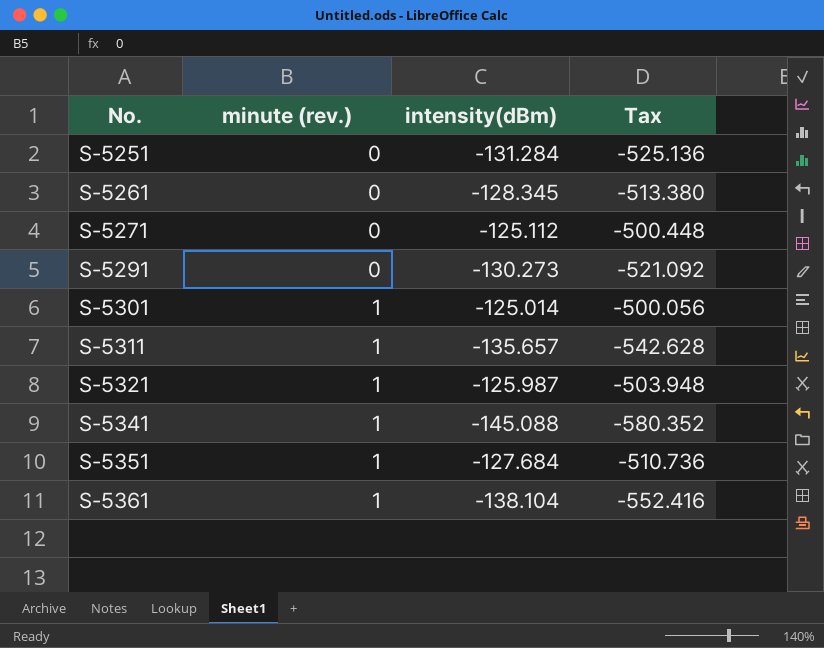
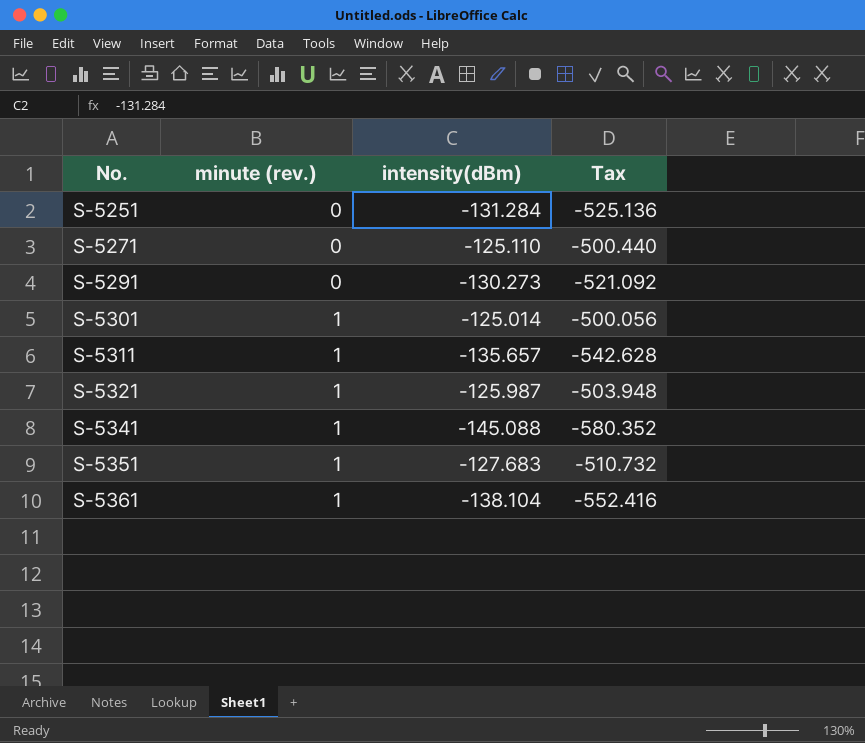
row S-5261: 0 | -128.345 | -513.380 -> none
S-5271 | intensity(dBm): -125.112 -> -125.110
S-5271 | Tax: -500.448 -> -500.440
S-5351 | intensity(dBm): -127.684 -> -127.683
S-5351 | Tax: -510.736 -> -510.732

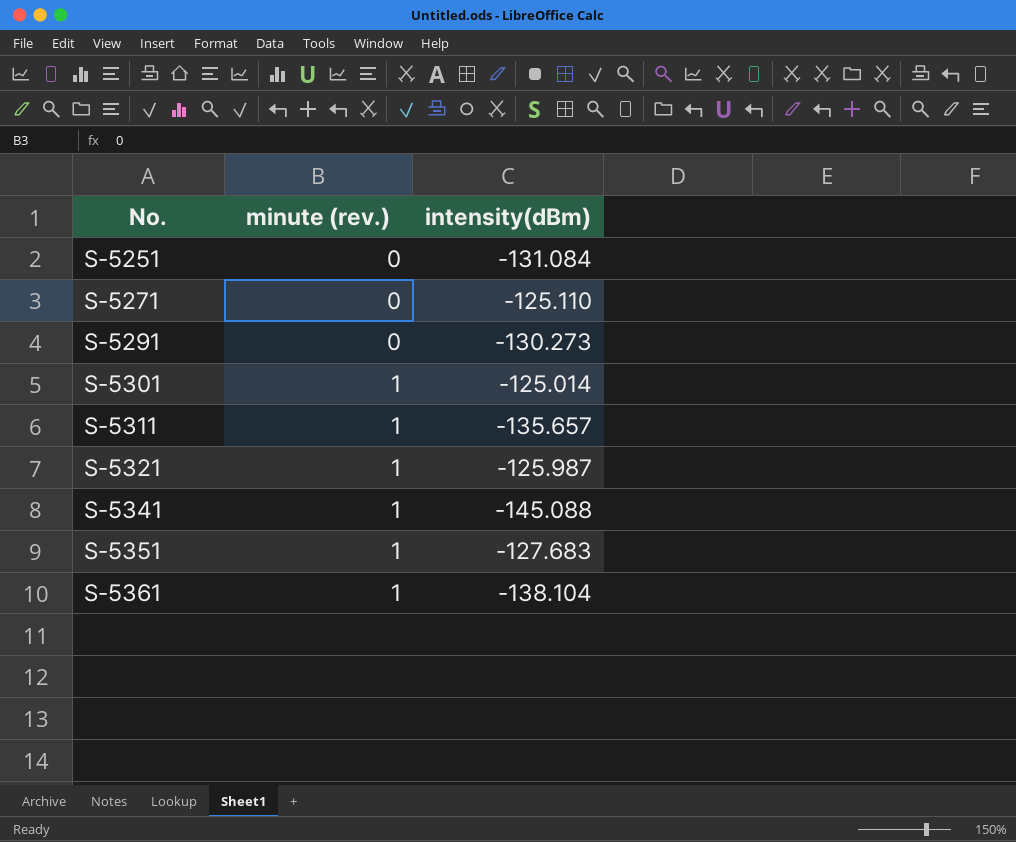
column Tax | formula: [intensity(dBm)] * 4 -> none
S-5251 | intensity(dBm): -131.284 -> -131.084

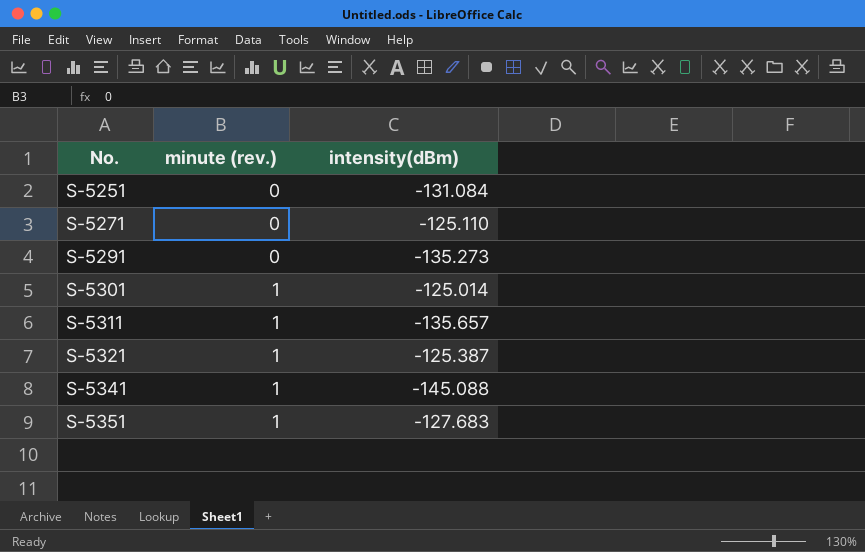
row S-5361: 1 | -138.104 -> none
S-5291 | intensity(dBm): -130.273 -> -135.273
S-5321 | intensity(dBm): -125.987 -> -125.387

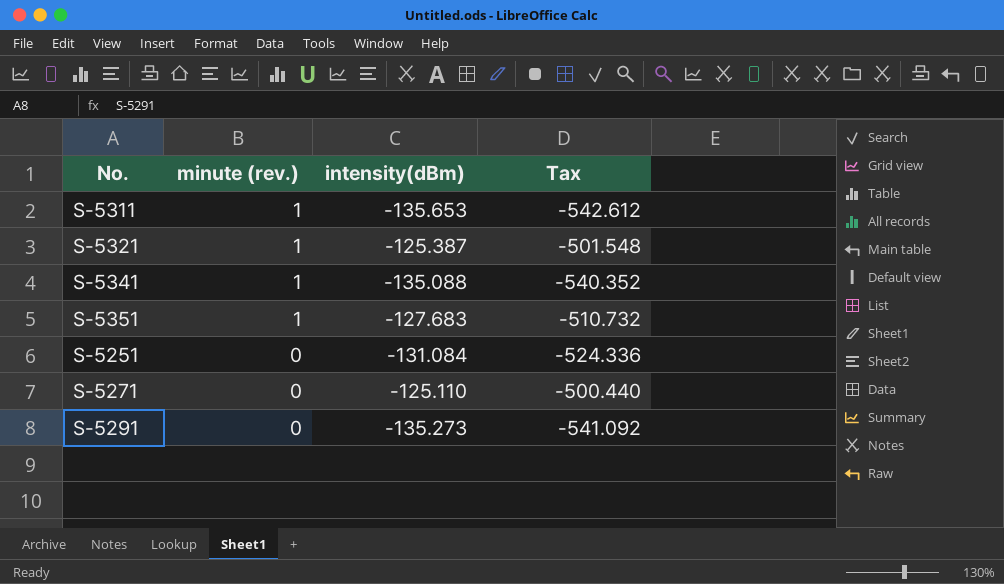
row order: No. ascending -> minute (rev.) descending
column Tax | formula: none -> [intensity(dBm)] * 4
row S-5301: 1 | -125.014 -> none
S-5311 | intensity(dBm): -135.657 -> -135.653
S-5341 | intensity(dBm): -145.088 -> -135.088

